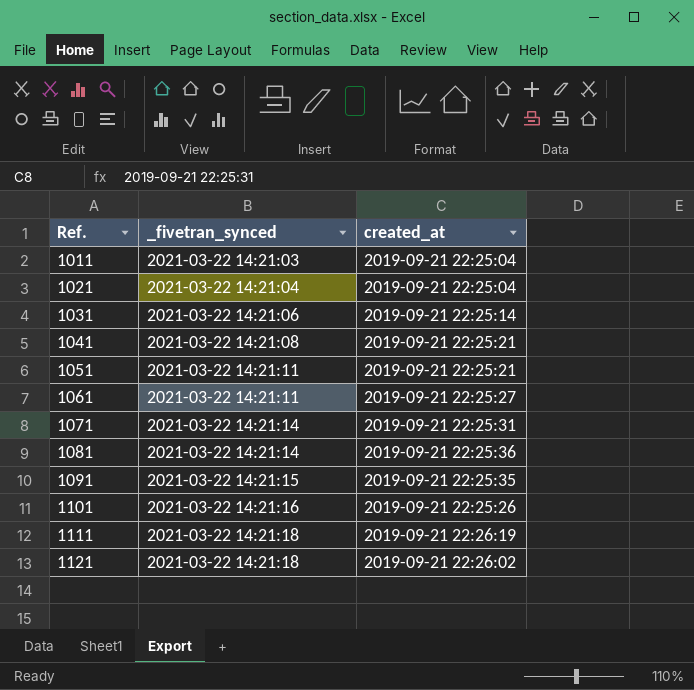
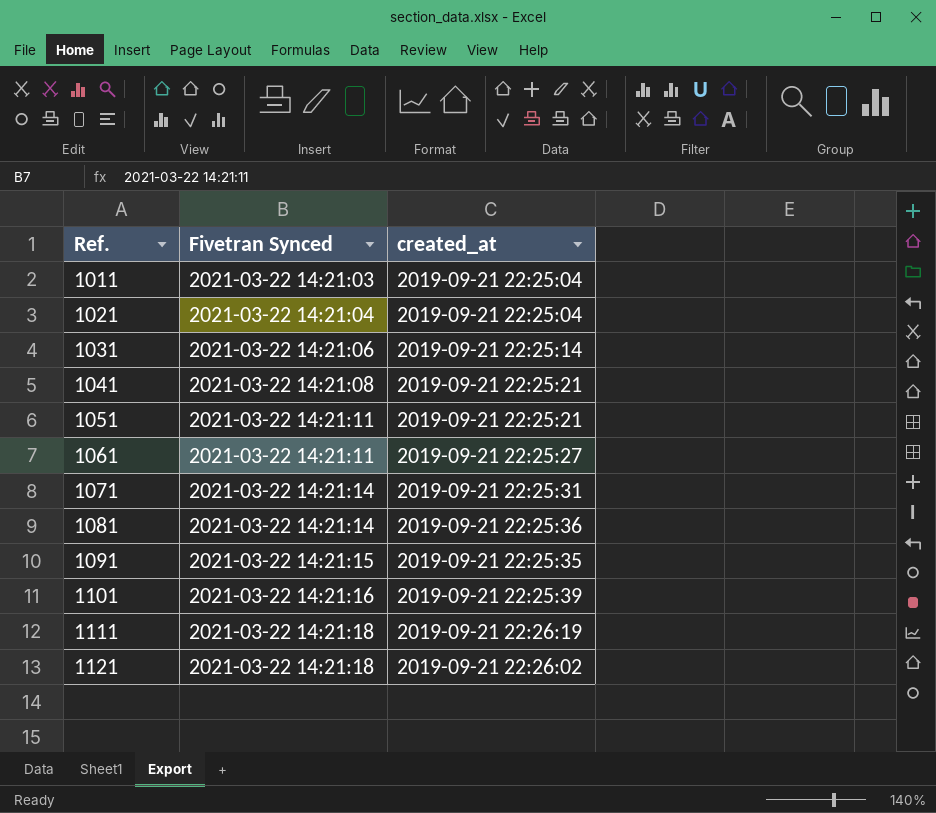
column name: _fivetran_synced -> Fivetran Synced
1101 | created_at: 2019-09-21 22:25:26 -> 2019-09-21 22:25:39

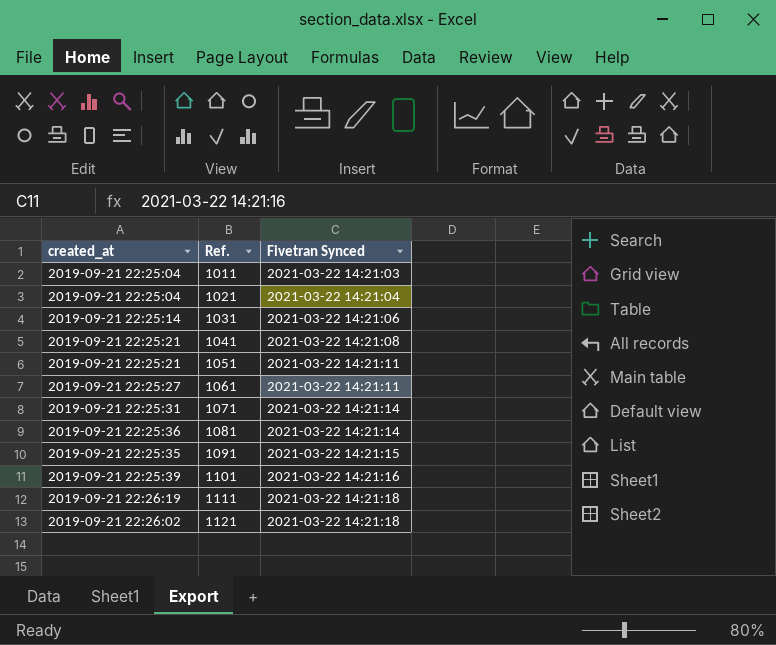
column created_at | position: 3 -> 1

